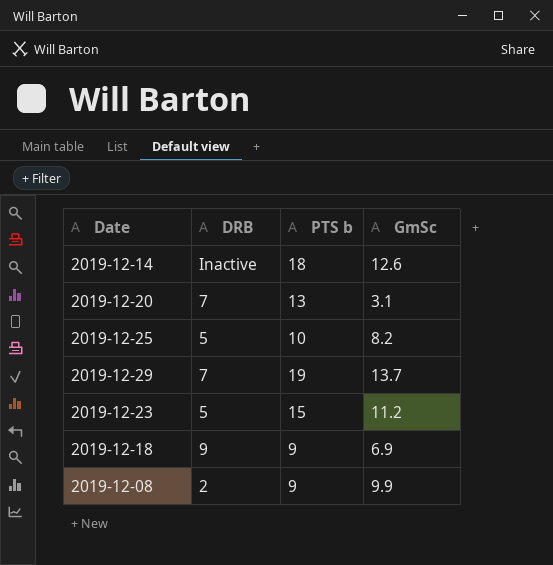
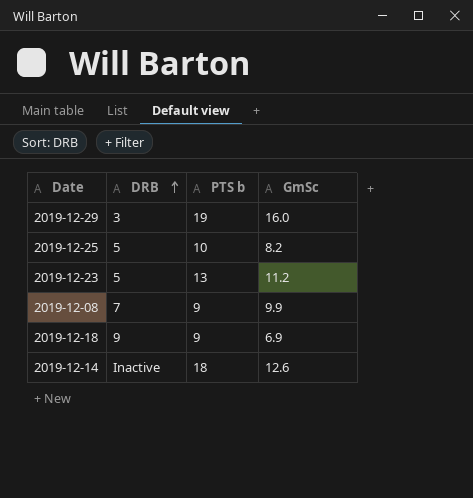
row order: none -> DRB ascending
row 2019-12-20: 7 | 13 | 3.1 -> none
2019-12-29 | DRB: 7 -> 3
2019-12-29 | GmSc: 13.7 -> 16.0
2019-12-23 | PTS b: 15 -> 13
2019-12-08 | DRB: 2 -> 7

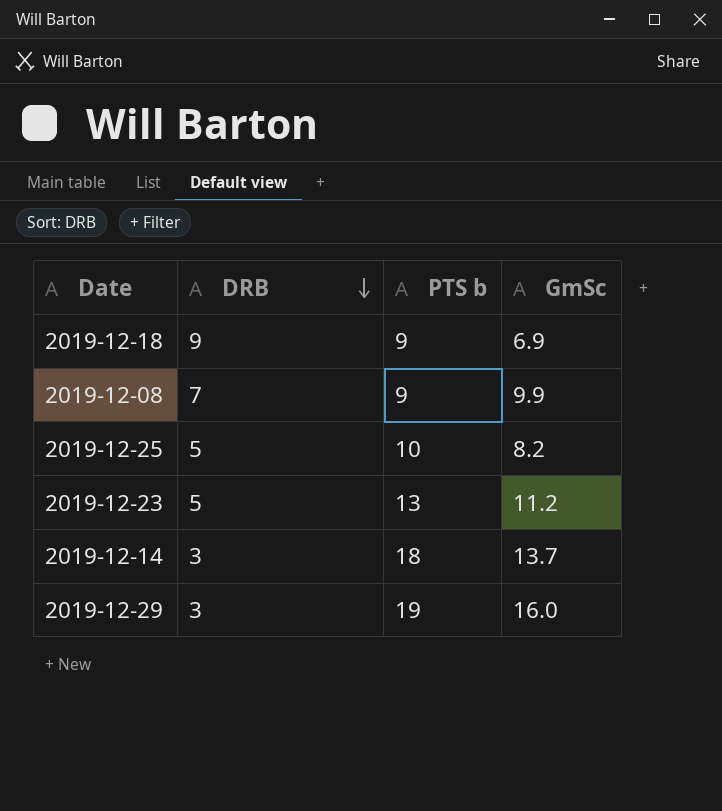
row order: DRB ascending -> DRB descending
2019-12-14 | DRB: Inactive -> 3
2019-12-14 | GmSc: 12.6 -> 13.7

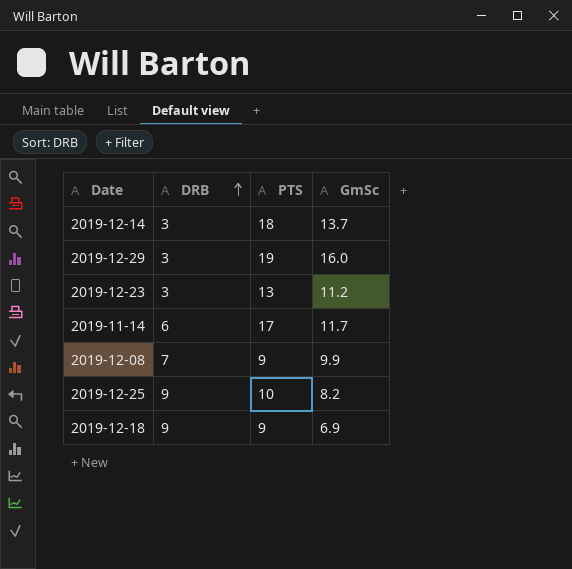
row order: DRB descending -> DRB ascending
column name: PTS b -> PTS
2019-12-23 | DRB: 5 -> 3
row 2019-11-14: none -> 6 | 17 | 11.7
2019-12-25 | DRB: 5 -> 9

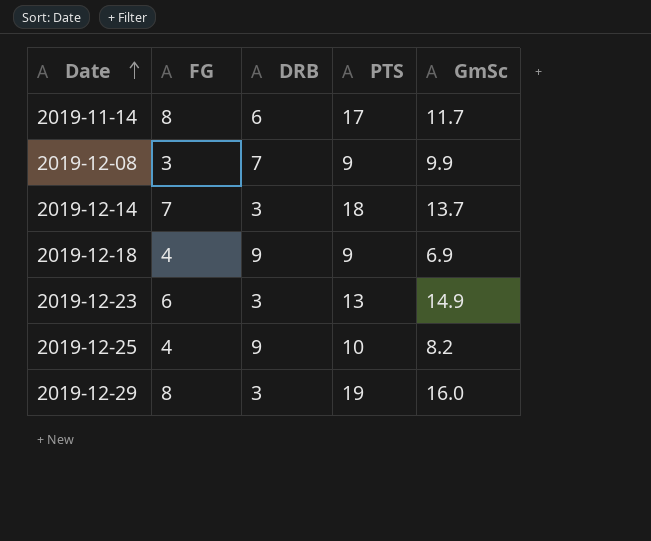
row order: DRB ascending -> Date ascending
column FG | position: none -> 2
2019-12-23 | GmSc: 11.2 -> 14.9

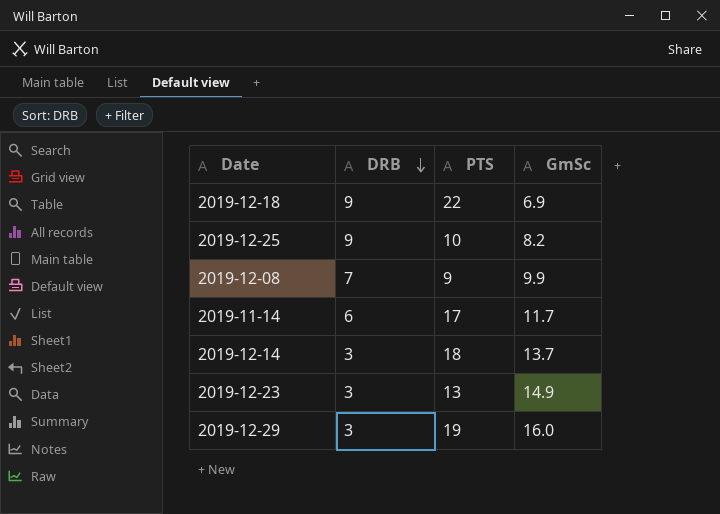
row order: Date ascending -> DRB descending
column FG | position: 2 -> none
2019-12-18 | PTS: 9 -> 22

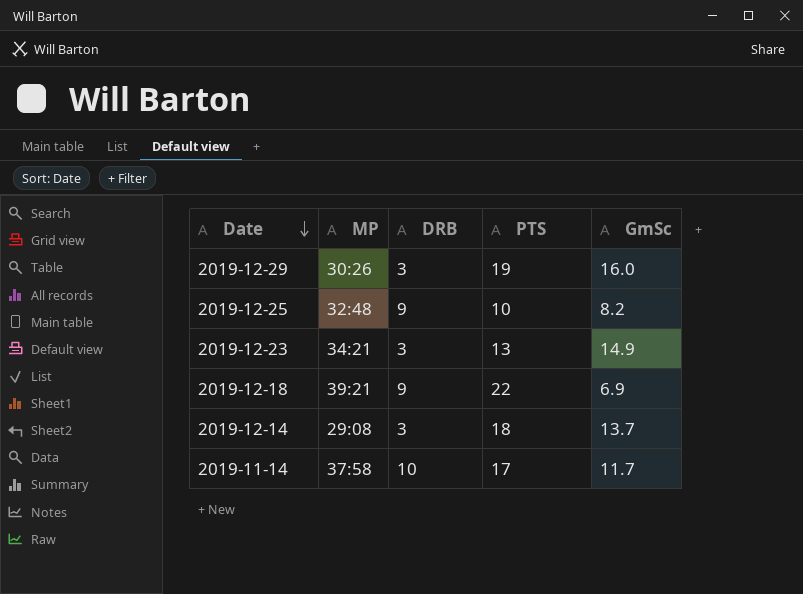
row order: DRB descending -> Date descending
column MP | position: none -> 2
row 2019-12-08: 7 | 9 | 9.9 -> none
2019-11-14 | DRB: 6 -> 10

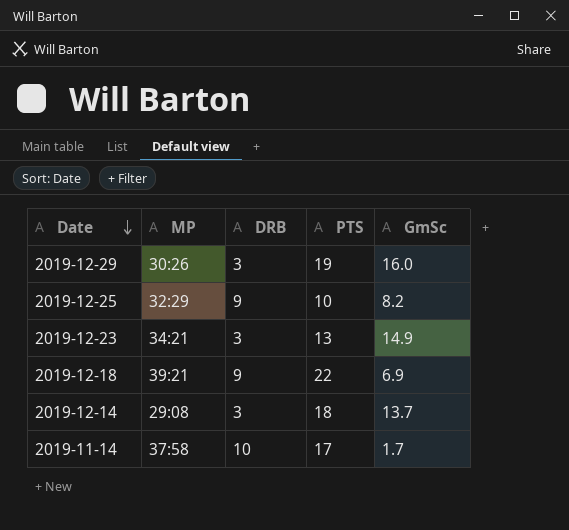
2019-12-25 | MP: 32:48 -> 32:29
2019-11-14 | GmSc: 11.7 -> 1.7

